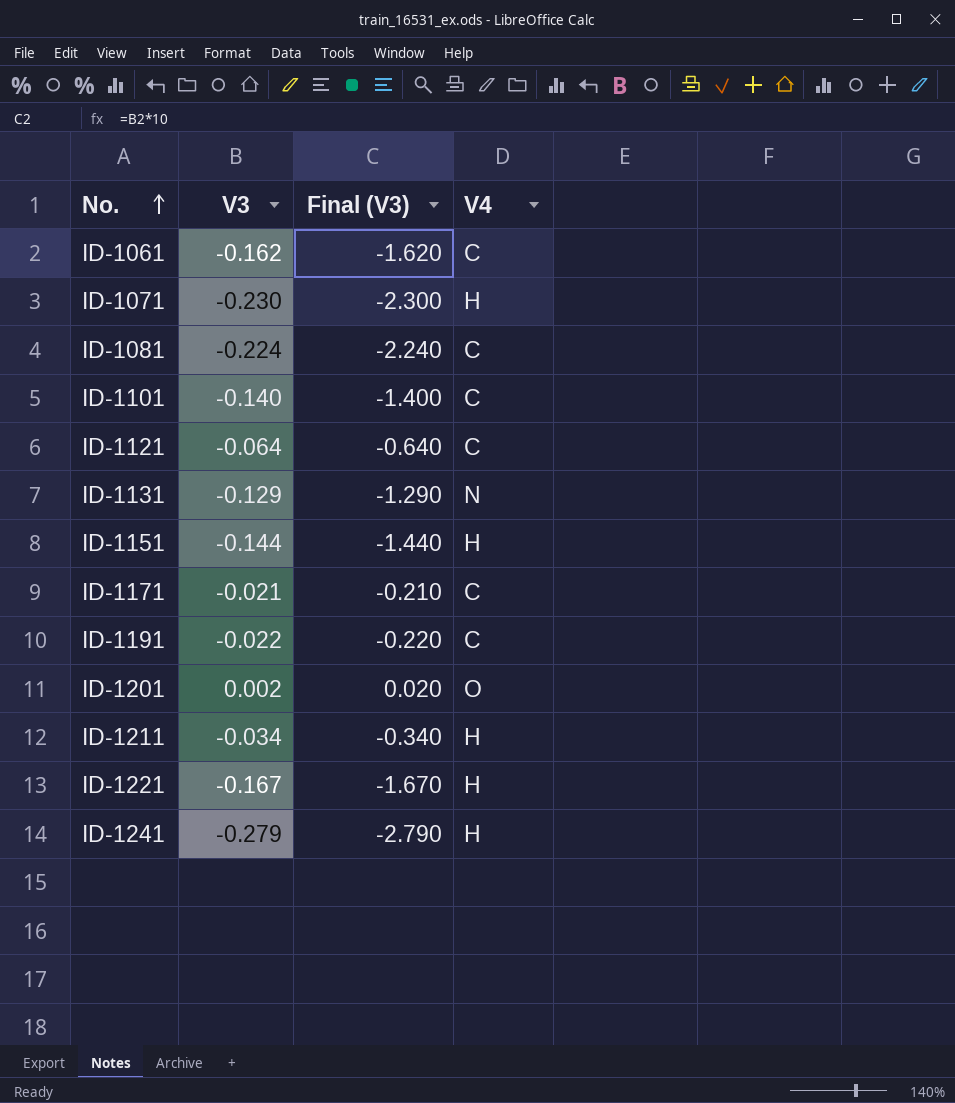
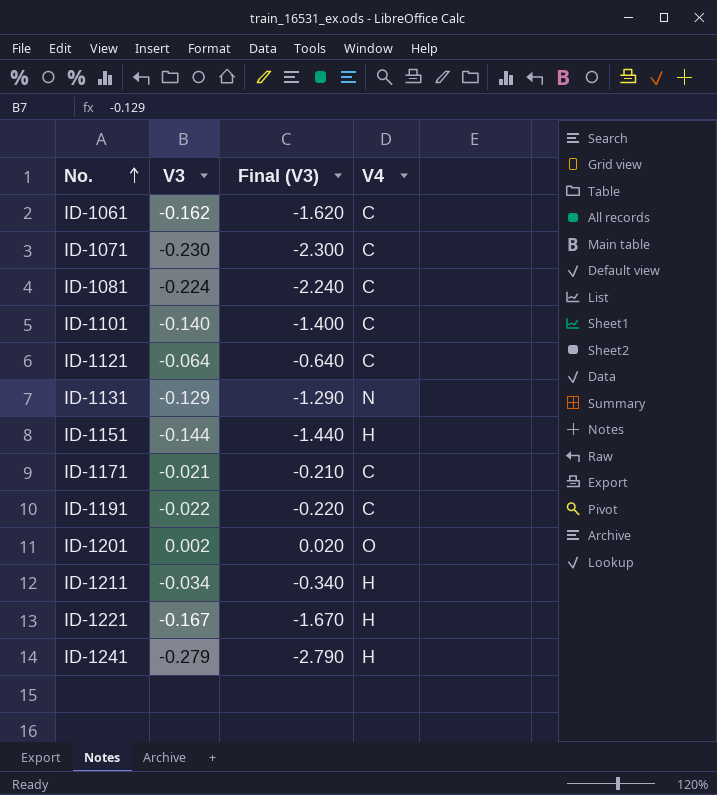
ID-1071 | V4: H -> C

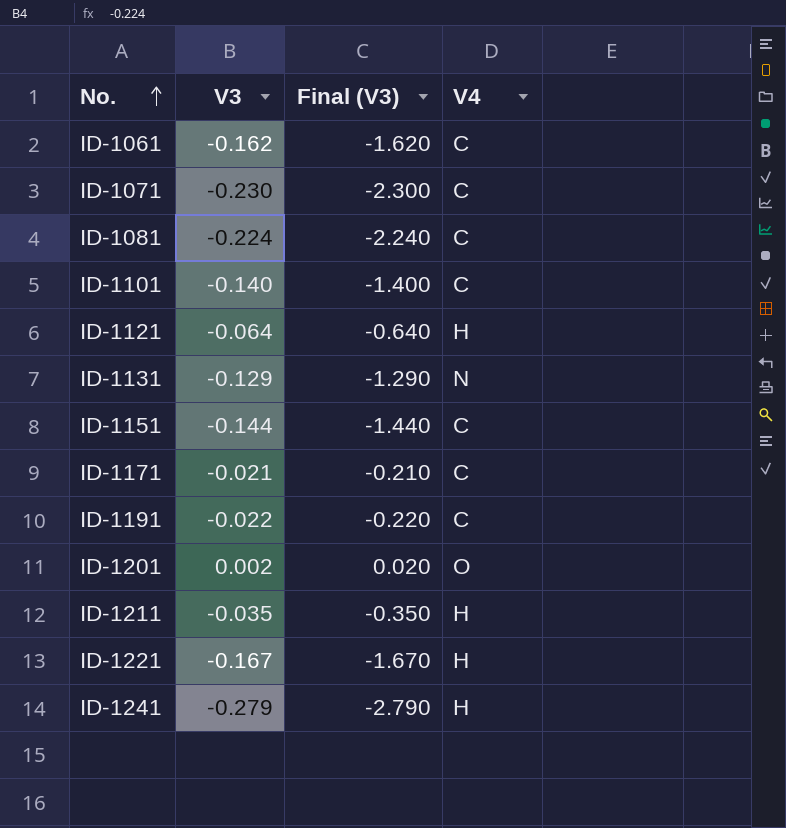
ID-1121 | V4: C -> H
ID-1151 | V4: H -> C
ID-1211 | V3: -0.034 -> -0.035
ID-1211 | Final (V3): -0.340 -> -0.350

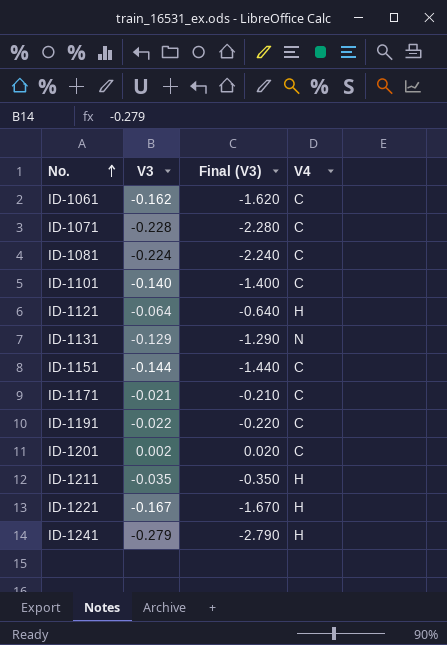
ID-1071 | V3: -0.230 -> -0.228
ID-1071 | Final (V3): -2.300 -> -2.280
ID-1201 | V4: O -> C

